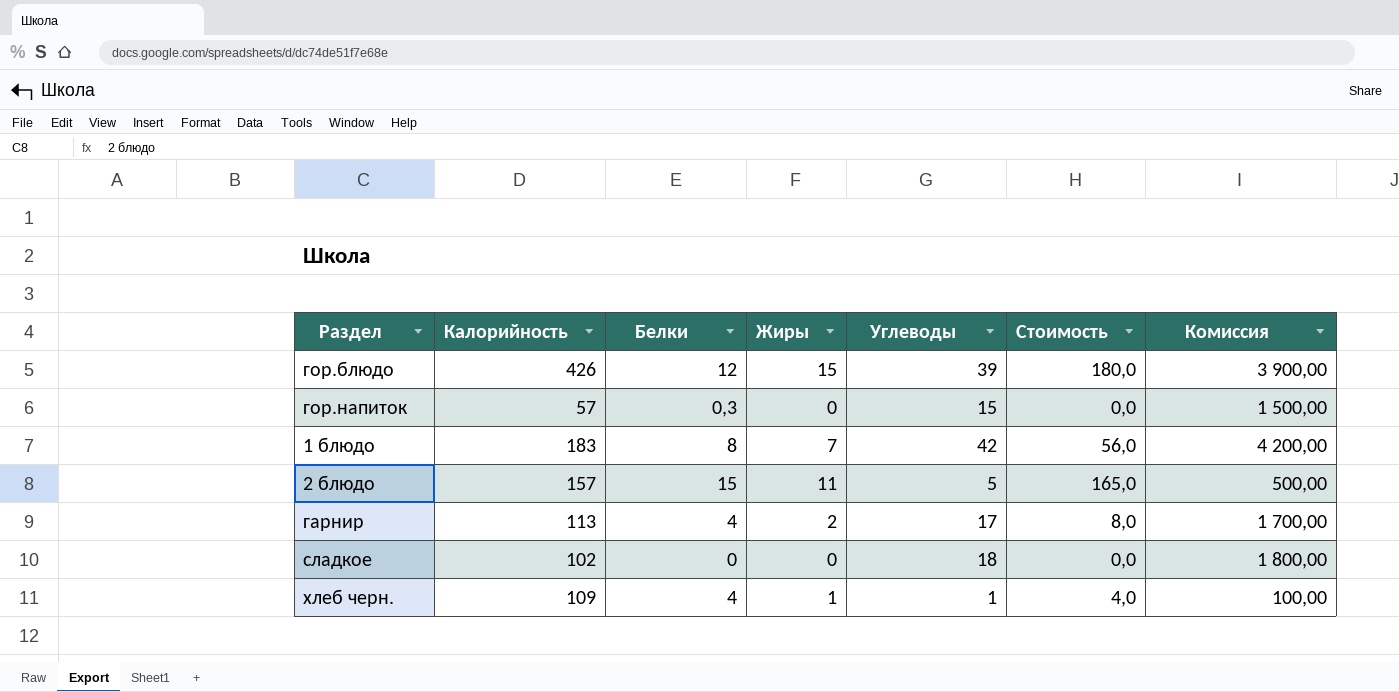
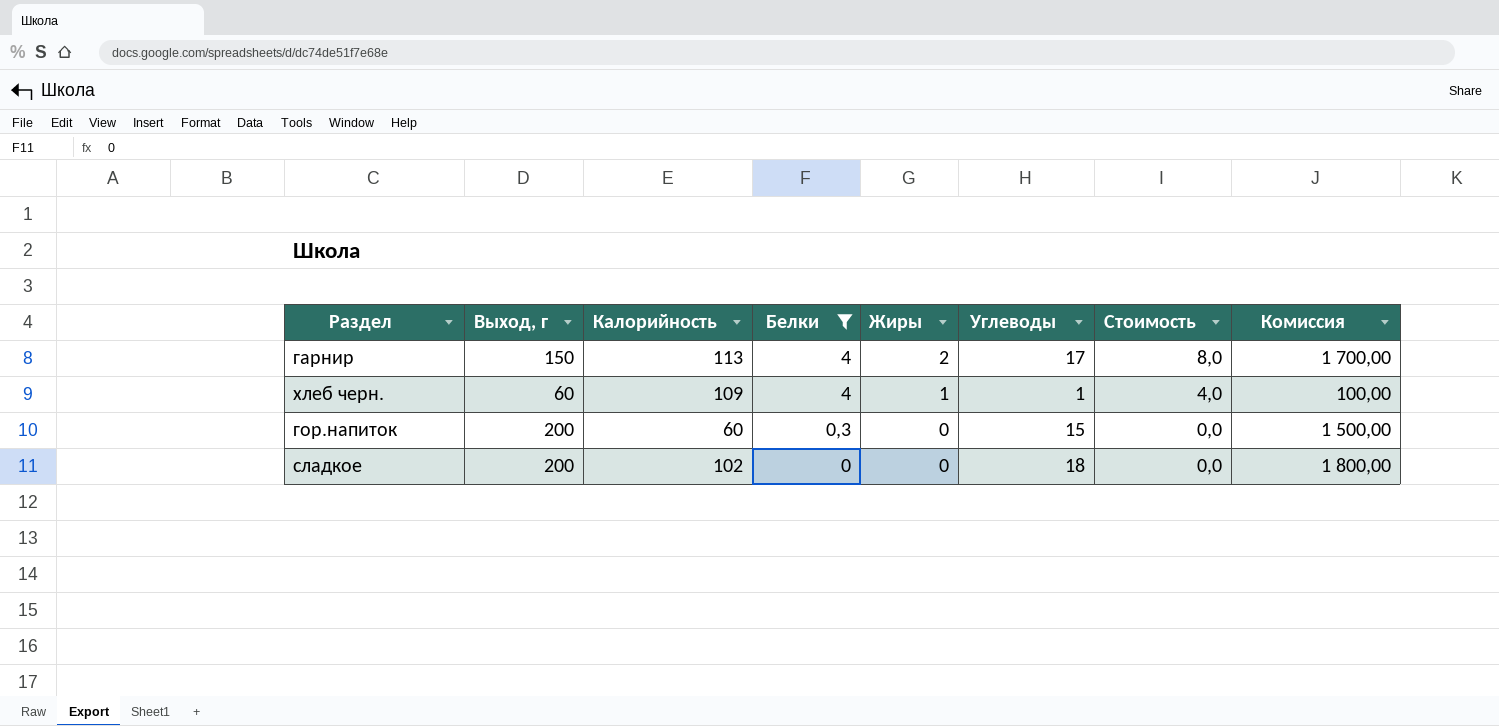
filter: none -> Белки <= 4
row order: none -> Белки descending
column Выход, г | position: none -> 2
гор.напиток | Калорийность: 57 -> 60

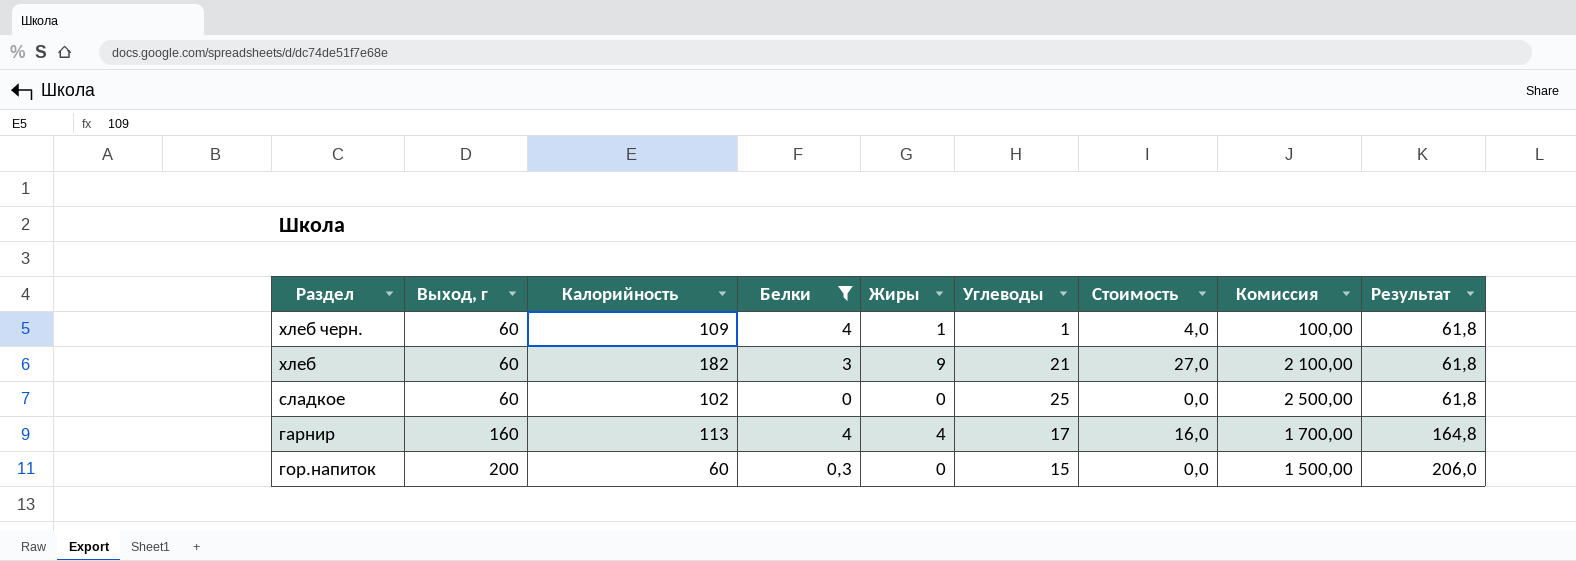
row order: Белки descending -> Выход, г ascending
column Результат | formula: none -> [Выход, г] * 1,03
row хлеб: none -> 60 | 182 | 3 | 9 | 21 | 27,0 | 2 100,00 | 61,8
сладкое | Выход, г: 200 -> 60
сладкое | Углеводы: 18 -> 25
сладкое | Комиссия: 1 800,00 -> 2 500,00
гарнир | Выход, г: 150 -> 160
гарнир | Жиры: 2 -> 4
гарнир | Стоимость: 8,0 -> 16,0

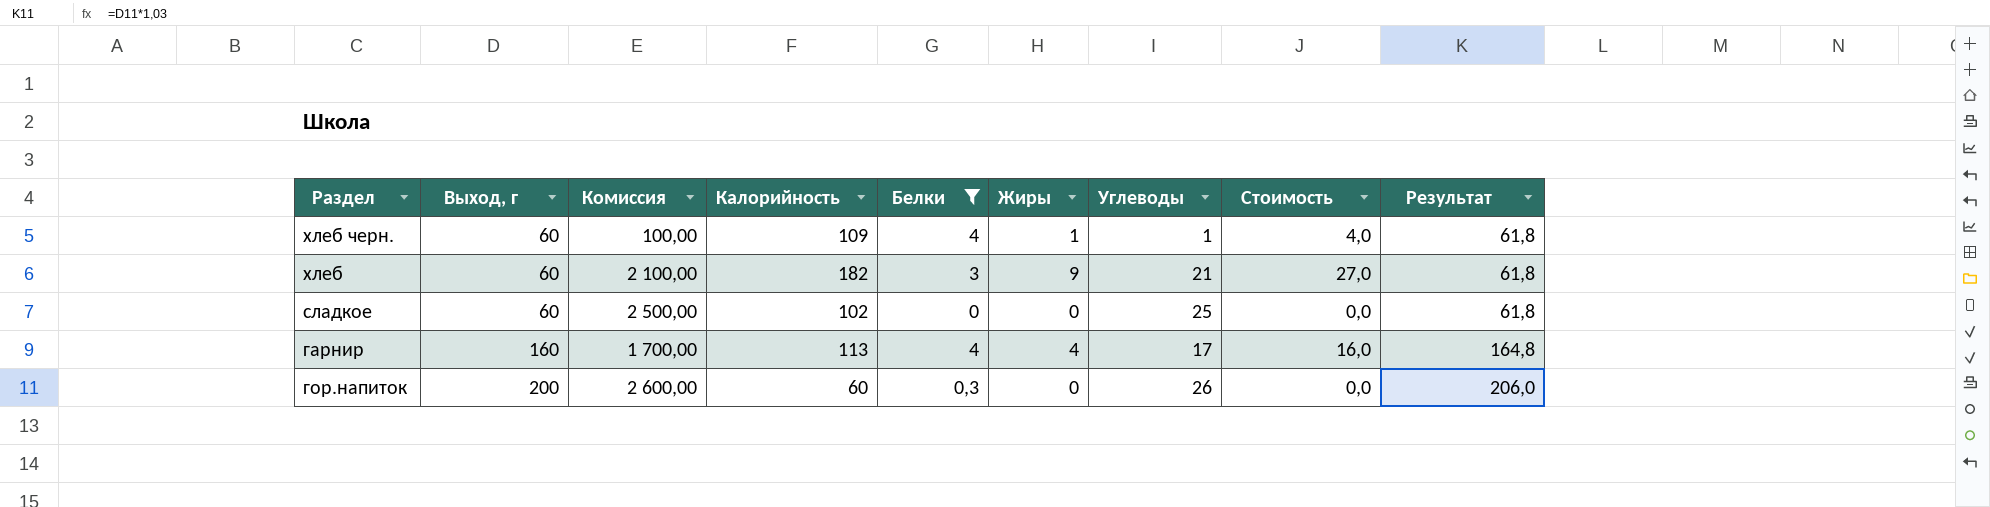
column Комиссия | position: 8 -> 3
гор.напиток | Комиссия: 1 500,00 -> 2 600,00
гор.напиток | Углеводы: 15 -> 26

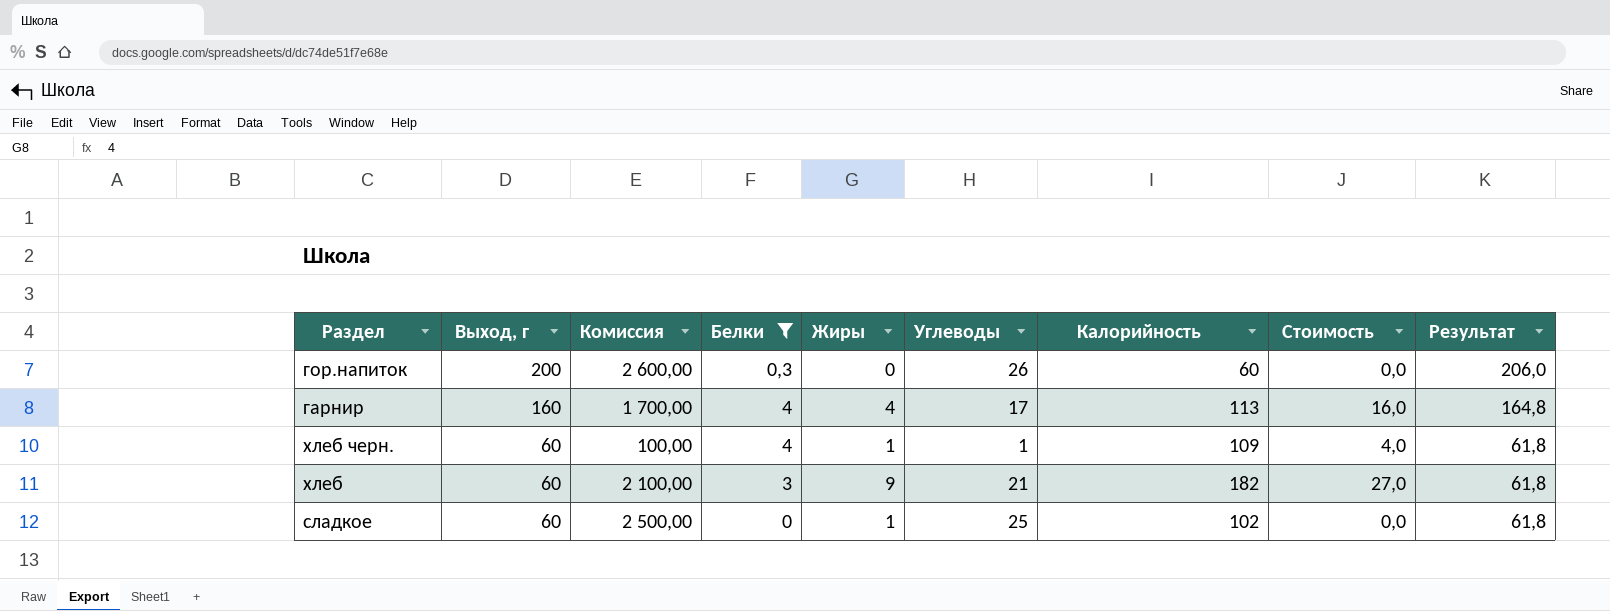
row order: Выход, г ascending -> Выход, г descending
column Калорийность | position: 4 -> 7
сладкое | Жиры: 0 -> 1

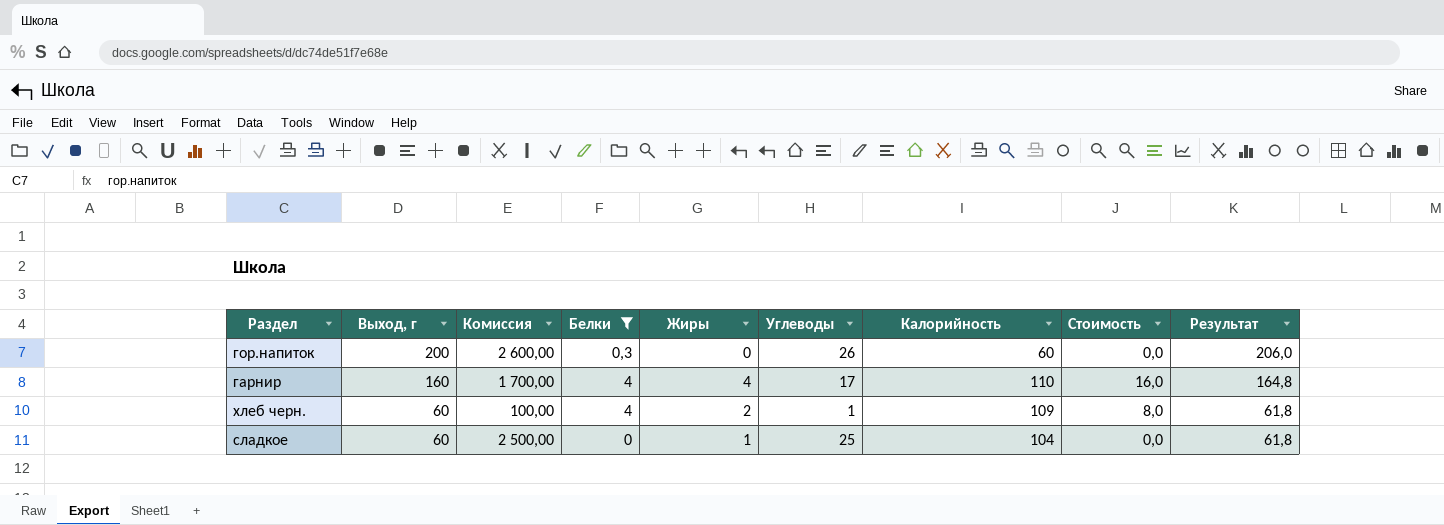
row хлеб: 60 | 2 100,00 | 3 | 9 | 21 | 182 | 27,0 | 61,8 -> none
гарнир | Калорийность: 113 -> 110
хлеб черн. | Жиры: 1 -> 2
хлеб черн. | Стоимость: 4,0 -> 8,0
сладкое | Калорийность: 102 -> 104

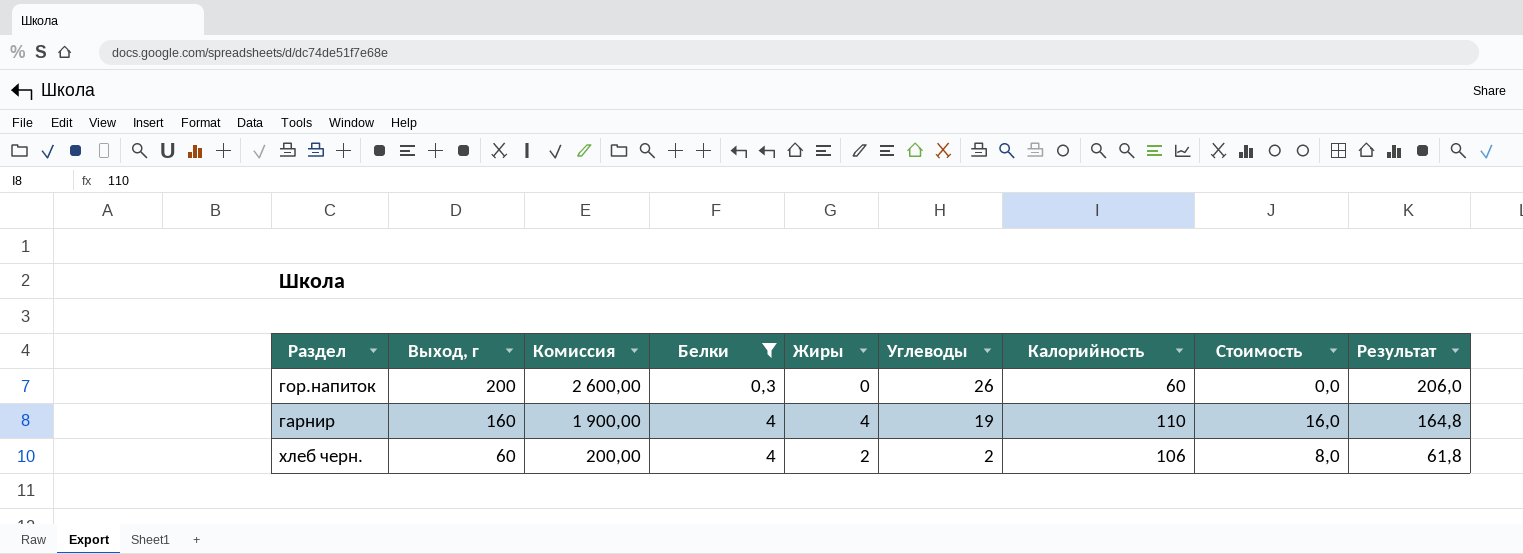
row сладкое: 60 | 2 500,00 | 0 | 1 | 25 | 104 | 0,0 | 61,8 -> none
гарнир | Комиссия: 1 700,00 -> 1 900,00
гарнир | Углеводы: 17 -> 19
хлеб черн. | Комиссия: 100,00 -> 200,00
хлеб черн. | Углеводы: 1 -> 2
хлеб черн. | Калорийность: 109 -> 106

